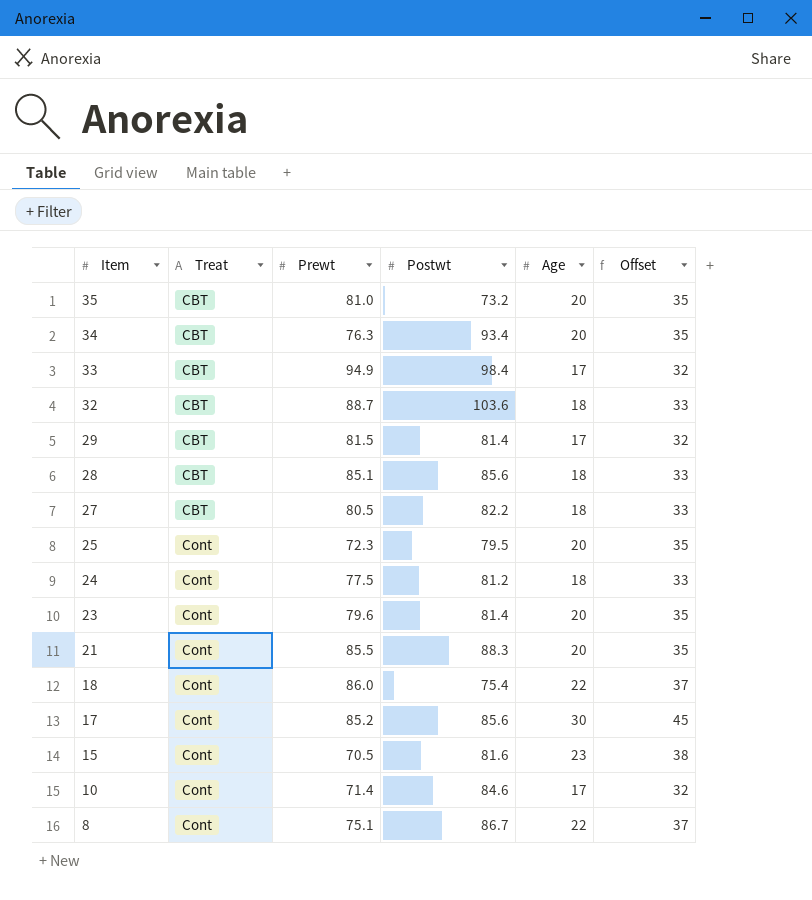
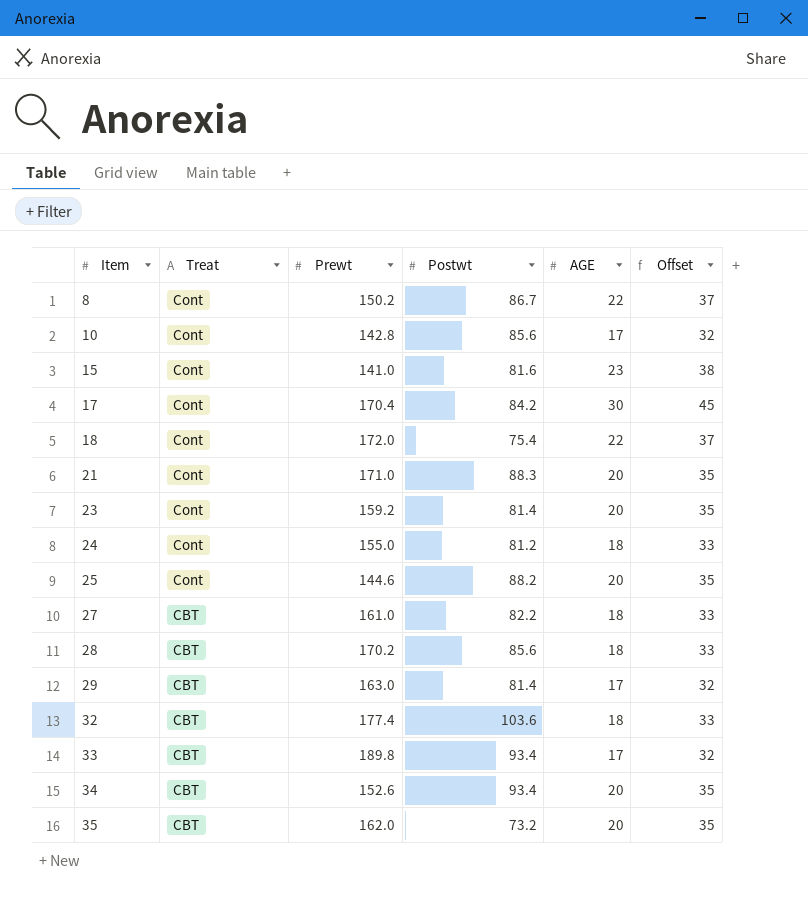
row order: Item descending -> Item ascending
column name: Age -> AGE
8 | Prewt: 75.1 -> 150.2
10 | Prewt: 71.4 -> 142.8
10 | Postwt: 84.6 -> 85.6
15 | Prewt: 70.5 -> 141.0
17 | Prewt: 85.2 -> 170.4
17 | Postwt: 85.6 -> 84.2
18 | Prewt: 86.0 -> 172.0
21 | Prewt: 85.5 -> 171.0
23 | Prewt: 79.6 -> 159.2
24 | Prewt: 77.5 -> 155.0
25 | Prewt: 72.3 -> 144.6
25 | Postwt: 79.5 -> 88.2
27 | Prewt: 80.5 -> 161.0
28 | Prewt: 85.1 -> 170.2
29 | Prewt: 81.5 -> 163.0
32 | Prewt: 88.7 -> 177.4
33 | Prewt: 94.9 -> 189.8
33 | Postwt: 98.4 -> 93.4
34 | Prewt: 76.3 -> 152.6
35 | Prewt: 81.0 -> 162.0

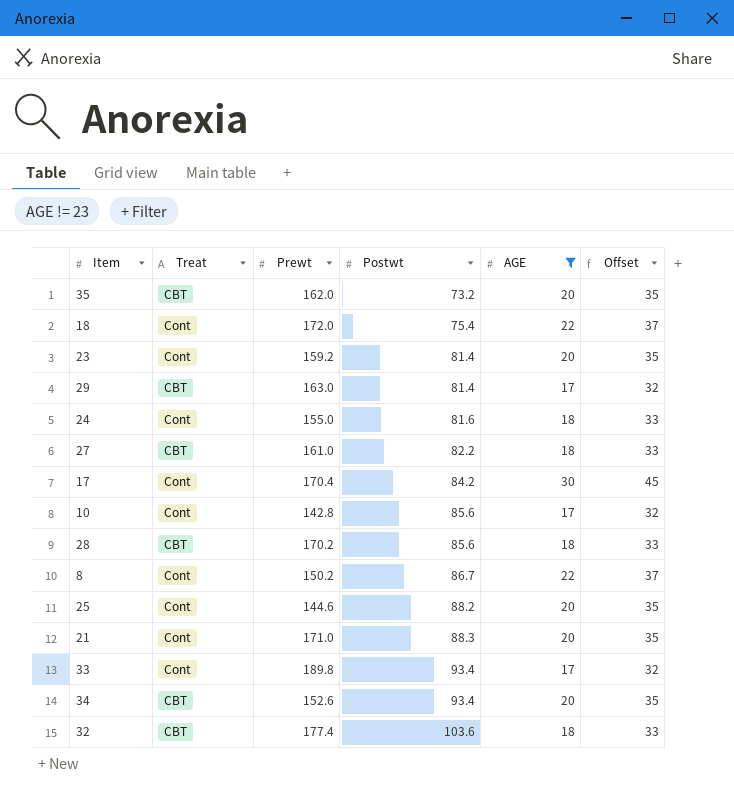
filter: none -> AGE != 23
row order: Item ascending -> Postwt ascending
24 | Postwt: 81.2 -> 81.6
33 | Treat: CBT -> Cont

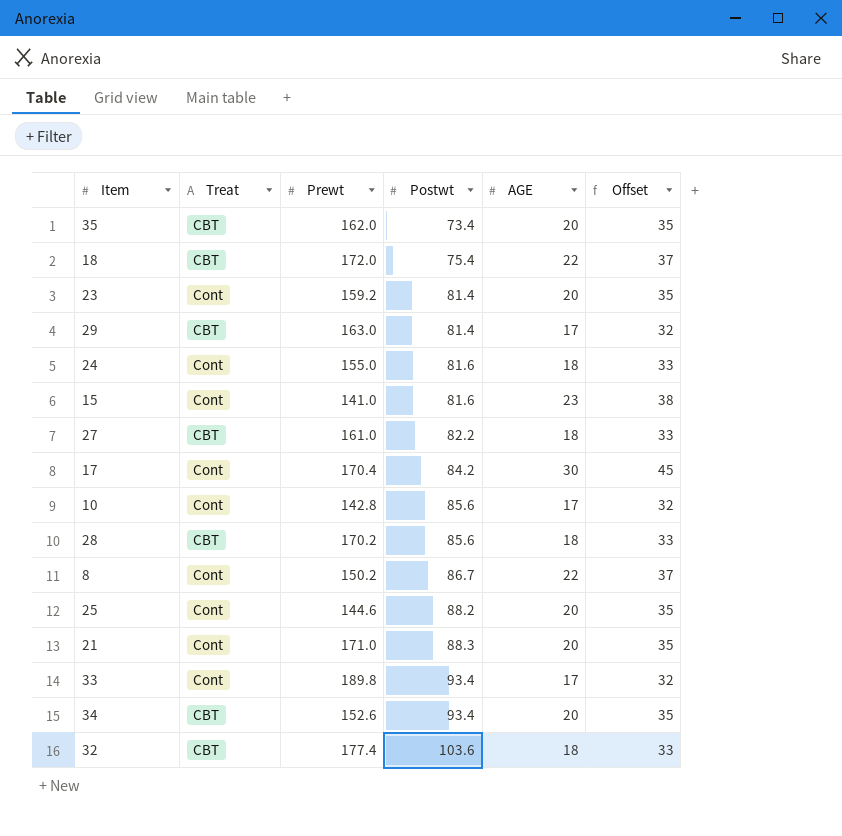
filter: AGE != 23 -> none
35 | Postwt: 73.2 -> 73.4
18 | Treat: Cont -> CBT

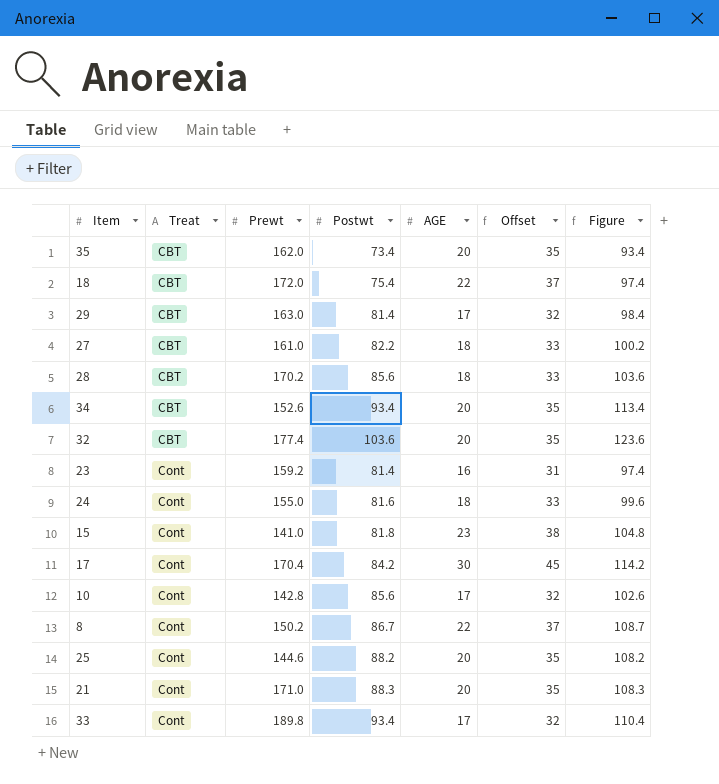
row order: Postwt ascending -> Treat ascending
column Figure | formula: none -> [Postwt] + [AGE]
32 | AGE: 18 -> 20
32 | Offset: 33 -> 35
23 | AGE: 20 -> 16
23 | Offset: 35 -> 31
15 | Postwt: 81.6 -> 81.8

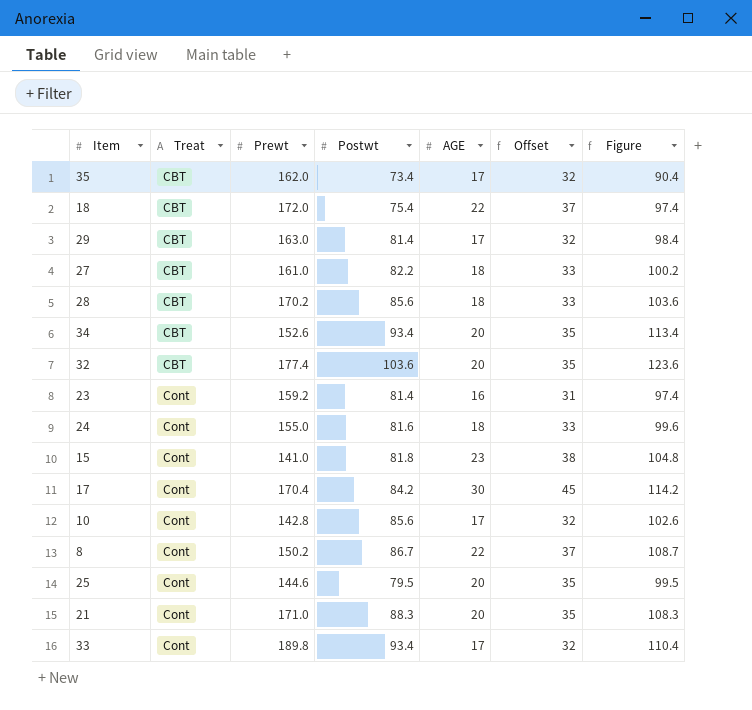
35 | AGE: 20 -> 17
35 | Offset: 35 -> 32
35 | Figure: 93.4 -> 90.4
25 | Postwt: 88.2 -> 79.5
25 | Figure: 108.2 -> 99.5

